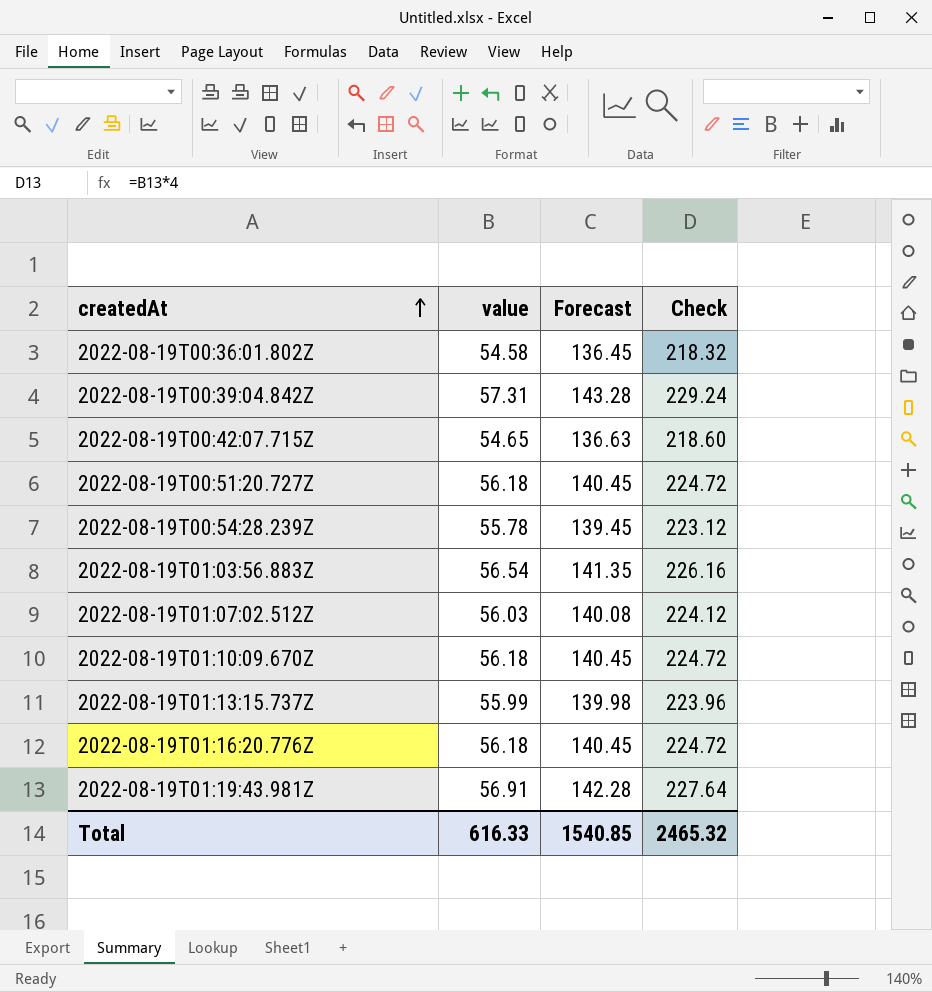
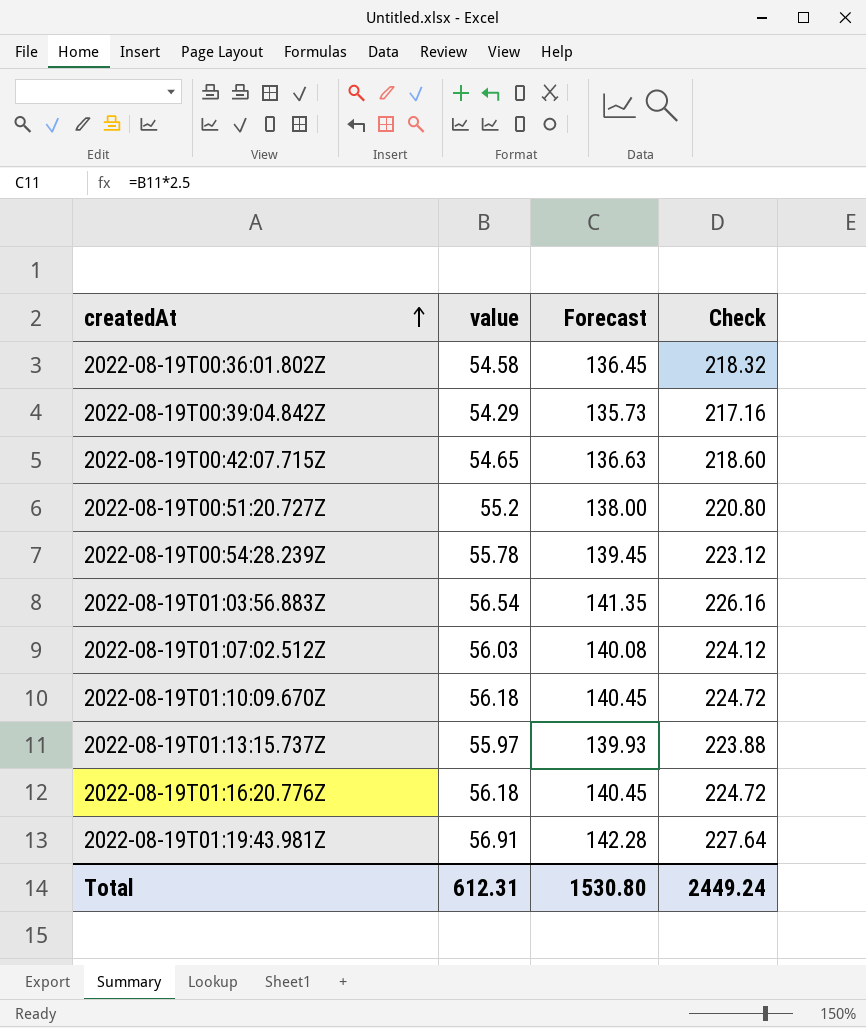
2022-08-19T00:39:04.842Z | value: 57.31 -> 54.29
2022-08-19T00:39:04.842Z | Forecast: 143.28 -> 135.73
2022-08-19T00:39:04.842Z | Check: 229.24 -> 217.16
2022-08-19T00:51:20.727Z | value: 56.18 -> 55.2
2022-08-19T00:51:20.727Z | Forecast: 140.45 -> 138.00
2022-08-19T00:51:20.727Z | Check: 224.72 -> 220.80
2022-08-19T01:13:15.737Z | value: 55.99 -> 55.97
2022-08-19T01:13:15.737Z | Forecast: 139.98 -> 139.93
2022-08-19T01:13:15.737Z | Check: 223.96 -> 223.88
Total | value: 616.33 -> 612.31
Total | Forecast: 1540.85 -> 1530.80
Total | Check: 2465.32 -> 2449.24

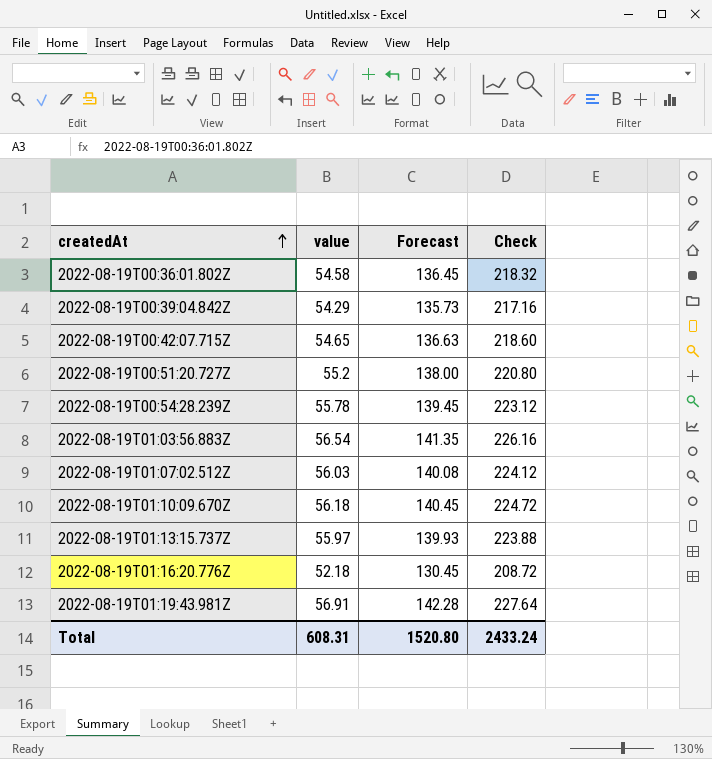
2022-08-19T01:16:20.776Z | value: 56.18 -> 52.18
2022-08-19T01:16:20.776Z | Forecast: 140.45 -> 130.45
2022-08-19T01:16:20.776Z | Check: 224.72 -> 208.72
Total | value: 612.31 -> 608.31
Total | Forecast: 1530.80 -> 1520.80
Total | Check: 2449.24 -> 2433.24

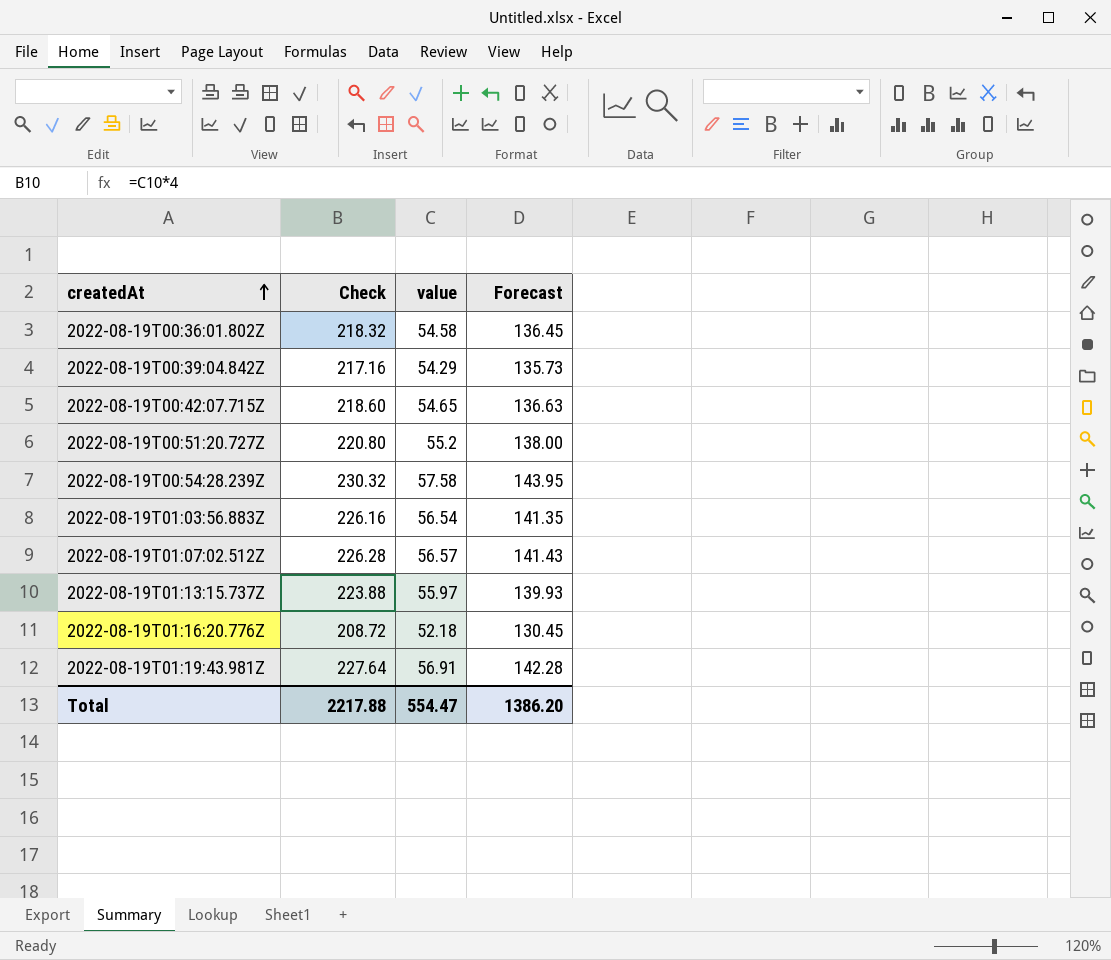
column Check | position: 4 -> 2
row 2022-08-19T01:10:09.670Z: 56.18 | 140.45 | 224.72 -> none
2022-08-19T00:54:28.239Z | Check: 223.12 -> 230.32
2022-08-19T00:54:28.239Z | value: 55.78 -> 57.58
2022-08-19T00:54:28.239Z | Forecast: 139.45 -> 143.95
2022-08-19T01:07:02.512Z | Check: 224.12 -> 226.28
2022-08-19T01:07:02.512Z | value: 56.03 -> 56.57
2022-08-19T01:07:02.512Z | Forecast: 140.08 -> 141.43
Total | Check: 2433.24 -> 2217.88
Total | value: 608.31 -> 554.47
Total | Forecast: 1520.80 -> 1386.20

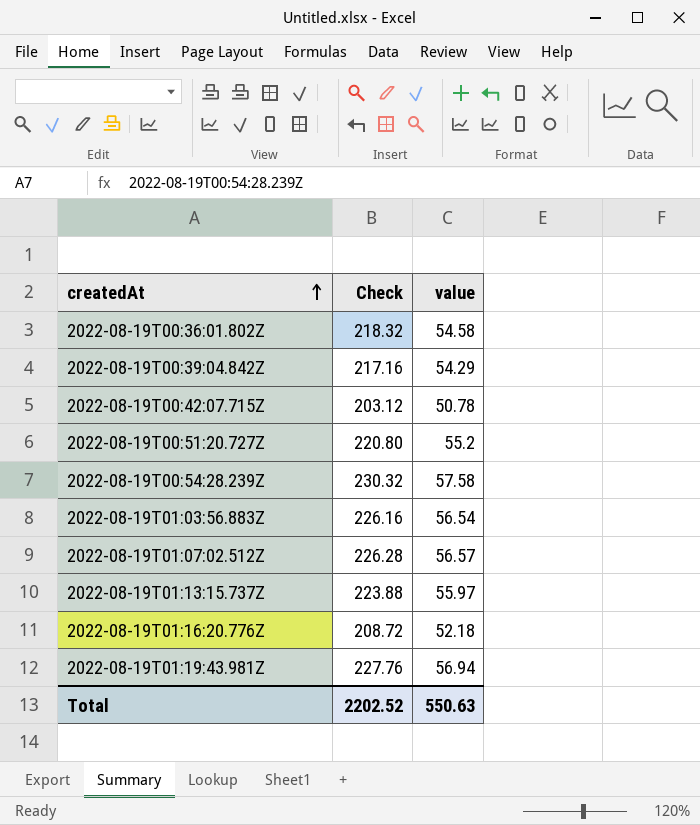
column Forecast | formula: [value] * 2.5 -> none
2022-08-19T00:42:07.715Z | Check: 218.60 -> 203.12
2022-08-19T00:42:07.715Z | value: 54.65 -> 50.78
2022-08-19T01:19:43.981Z | Check: 227.64 -> 227.76
2022-08-19T01:19:43.981Z | value: 56.91 -> 56.94
Total | Check: 2217.88 -> 2202.52
Total | value: 554.47 -> 550.63

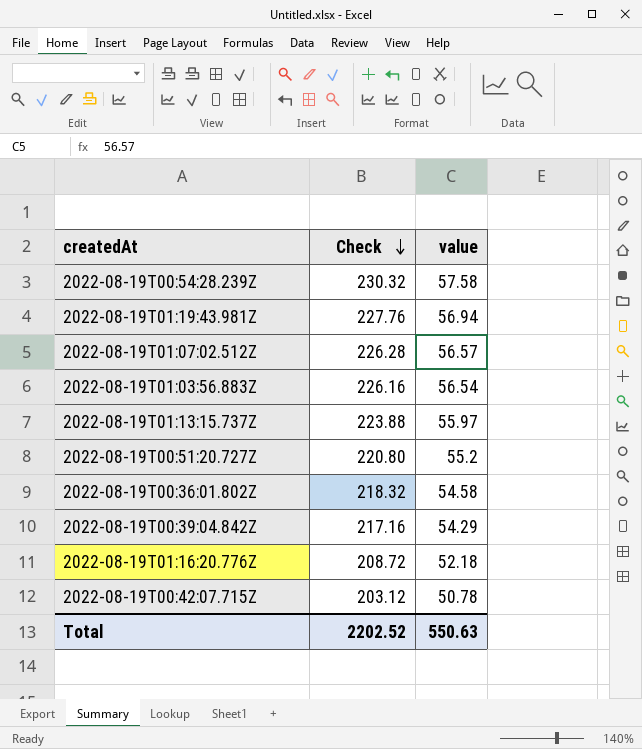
row order: createdAt ascending -> Check descending

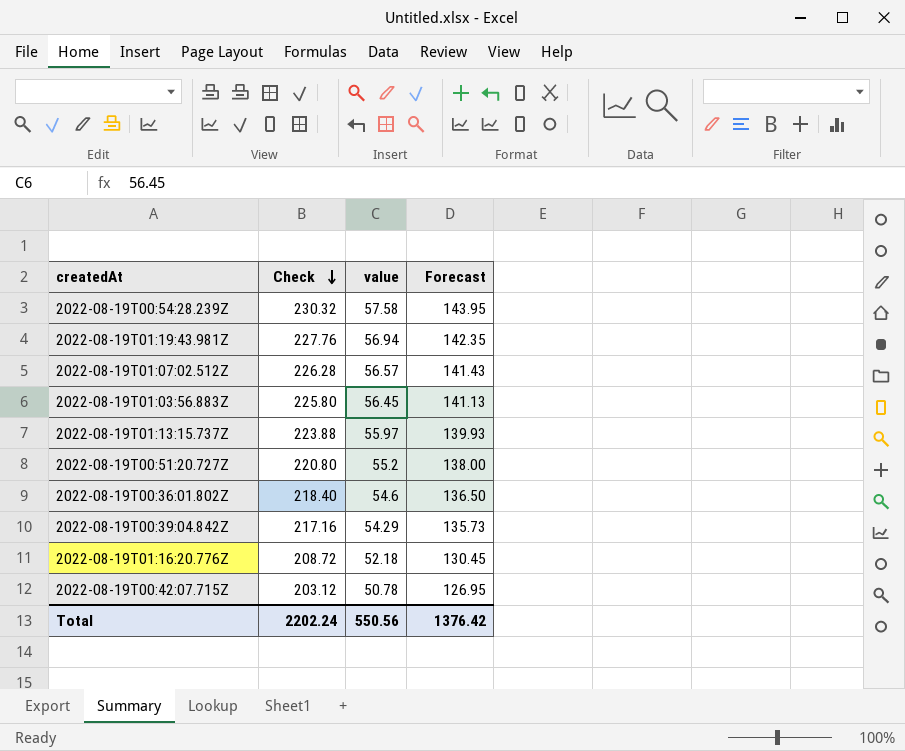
column Forecast | formula: none -> [value] * 2.5
2022-08-19T01:03:56.883Z | Check: 226.16 -> 225.80
2022-08-19T01:03:56.883Z | value: 56.54 -> 56.45
2022-08-19T00:36:01.802Z | Check: 218.32 -> 218.40
2022-08-19T00:36:01.802Z | value: 54.58 -> 54.6
Total | Check: 2202.52 -> 2202.24
Total | value: 550.63 -> 550.56

